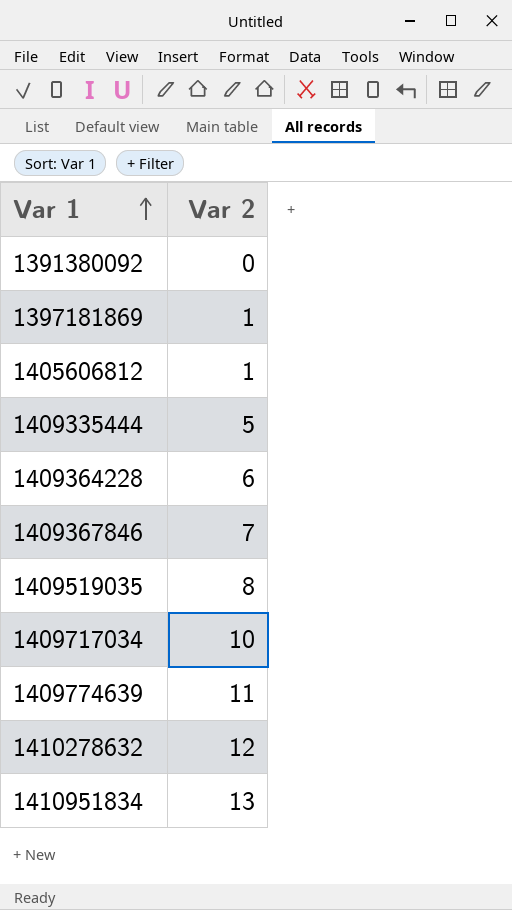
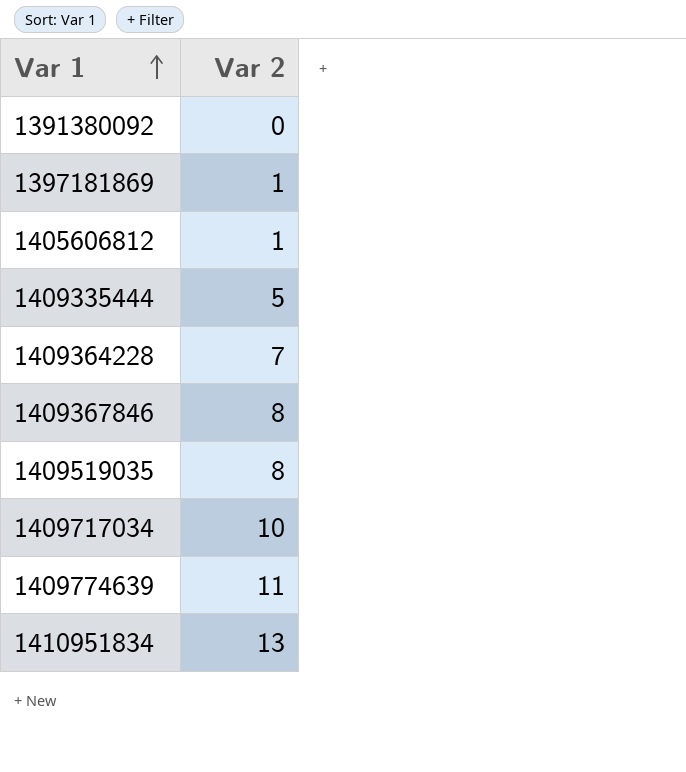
row 1410278632: 12 -> none
1409364228 | Var 2: 6 -> 7
1409367846 | Var 2: 7 -> 8

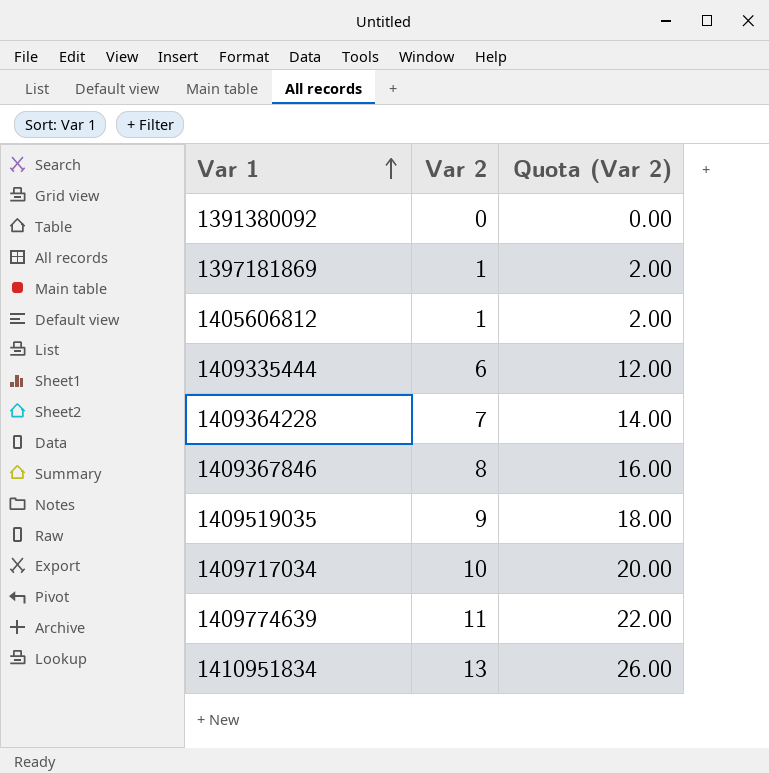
column Quota (Var 2) | formula: none -> [Var 2] * 2
1409335444 | Var 2: 5 -> 6
1409519035 | Var 2: 8 -> 9

